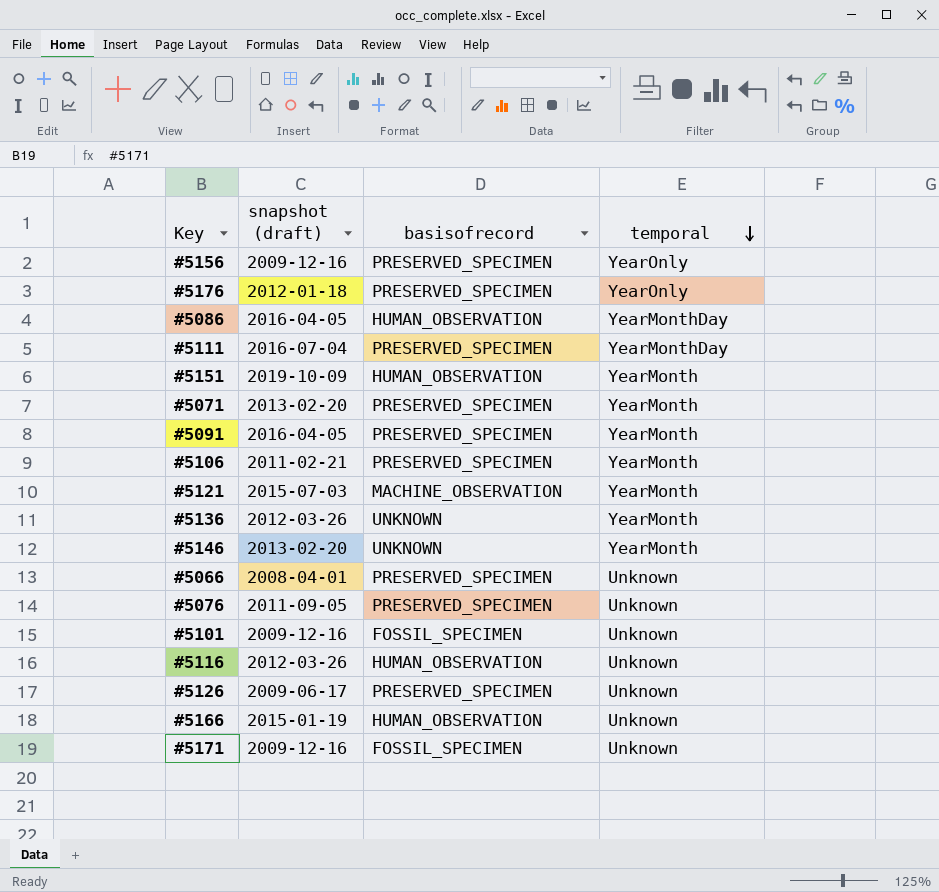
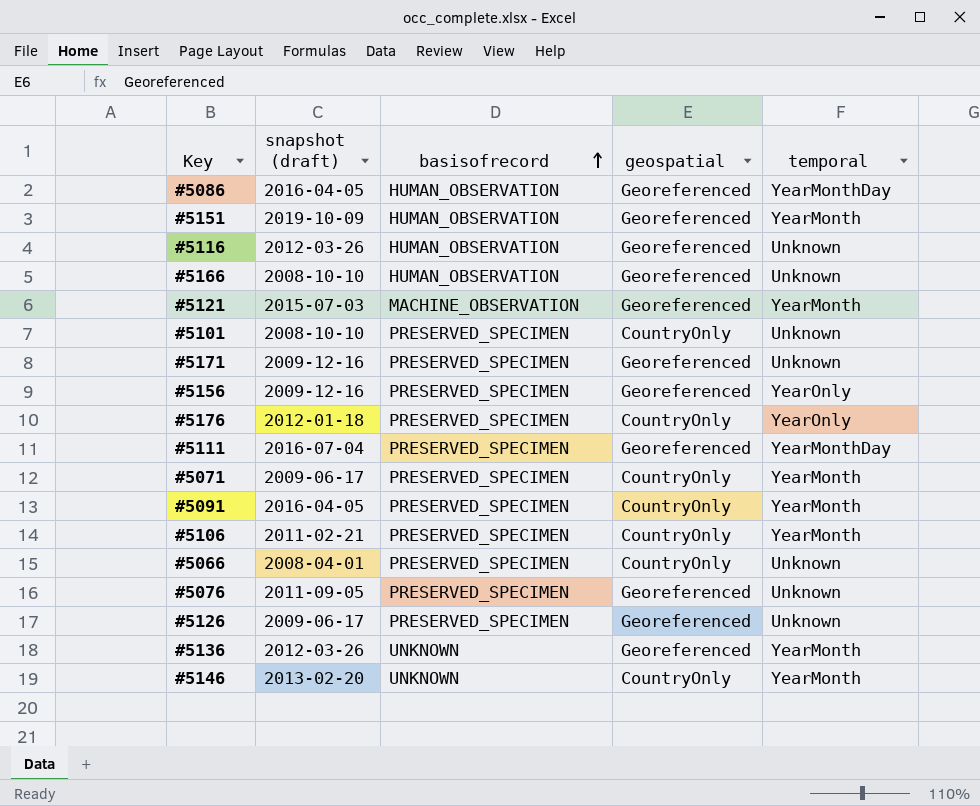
row order: temporal descending -> basisofrecord ascending
column geospatial | position: none -> 4
#5166 | snapshot (draft): 2015-01-19 -> 2008-10-10
#5101 | snapshot (draft): 2009-12-16 -> 2008-10-10
#5101 | basisofrecord: FOSSIL_SPECIMEN -> PRESERVED_SPECIMEN
#5171 | basisofrecord: FOSSIL_SPECIMEN -> PRESERVED_SPECIMEN
#5071 | snapshot (draft): 2013-02-20 -> 2009-06-17

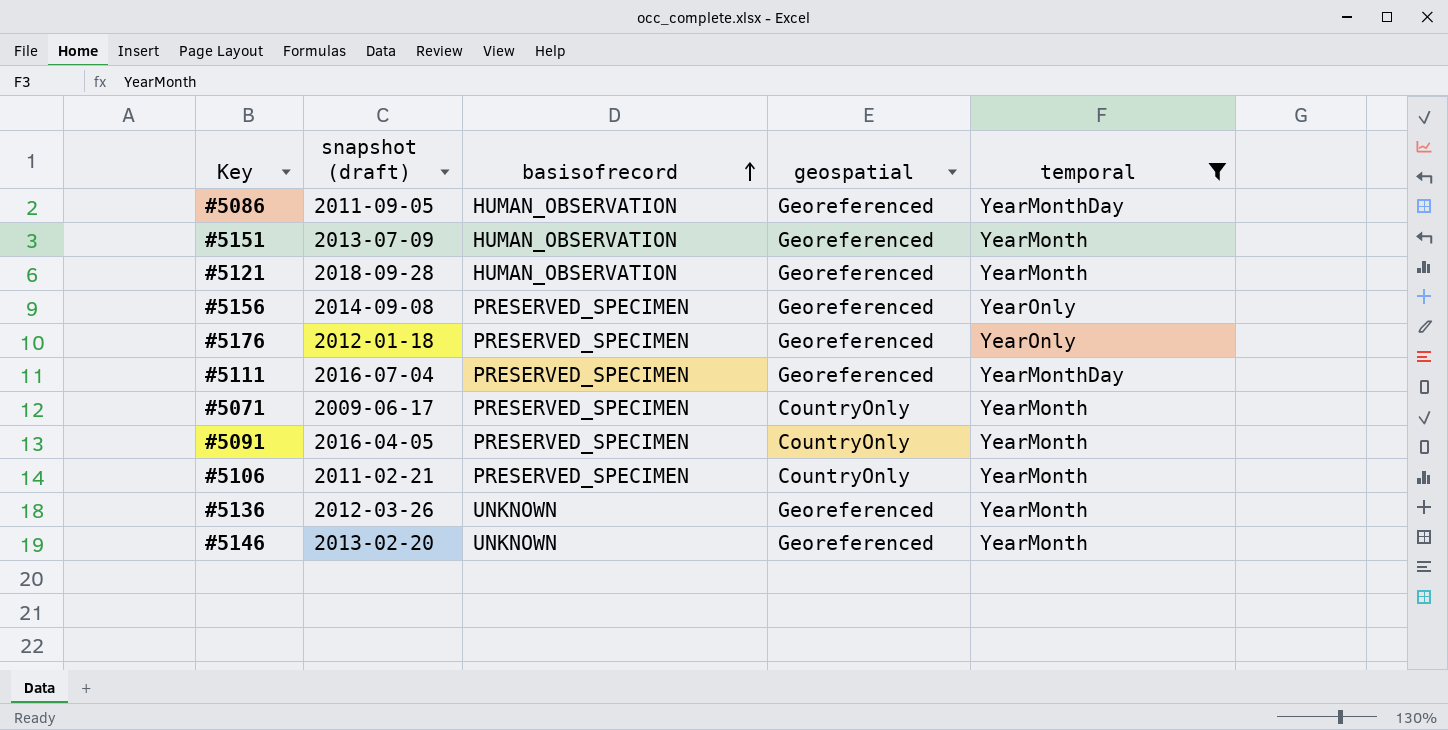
filter: none -> temporal != Unknown
#5086 | snapshot (draft): 2016-04-05 -> 2011-09-05
#5151 | snapshot (draft): 2019-10-09 -> 2013-07-09
#5121 | snapshot (draft): 2015-07-03 -> 2018-09-28
#5121 | basisofrecord: MACHINE_OBSERVATION -> HUMAN_OBSERVATION
#5156 | snapshot (draft): 2009-12-16 -> 2014-09-08
#5176 | geospatial: CountryOnly -> Georeferenced
#5146 | geospatial: CountryOnly -> Georeferenced

